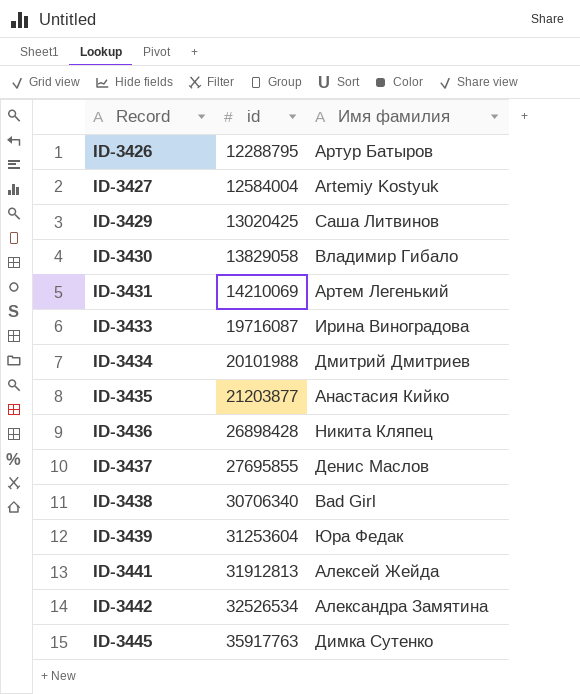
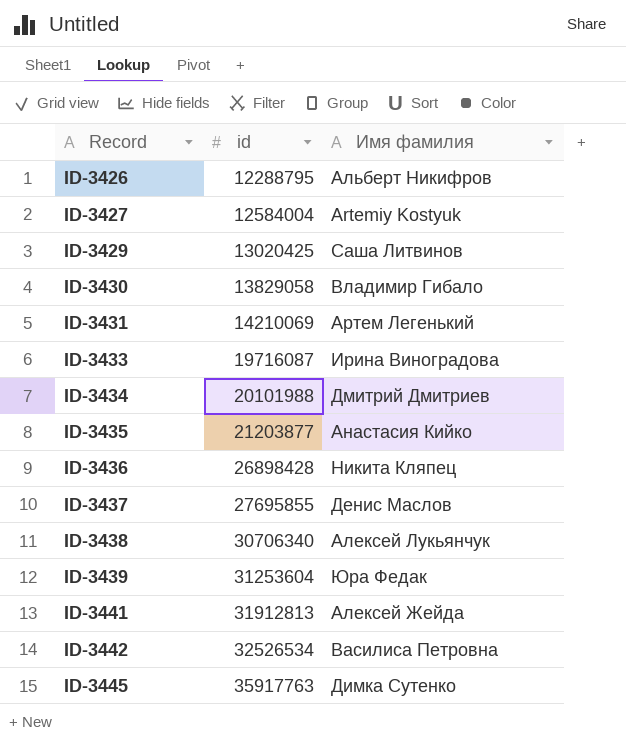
ID-3426 | Имя фамилия: Артур Батыров -> Альберт Никифров
ID-3438 | Имя фамилия: Bad Girl -> Алексей Лукьянчук
ID-3442 | Имя фамилия: Александра Замятина -> Василиса Петровна

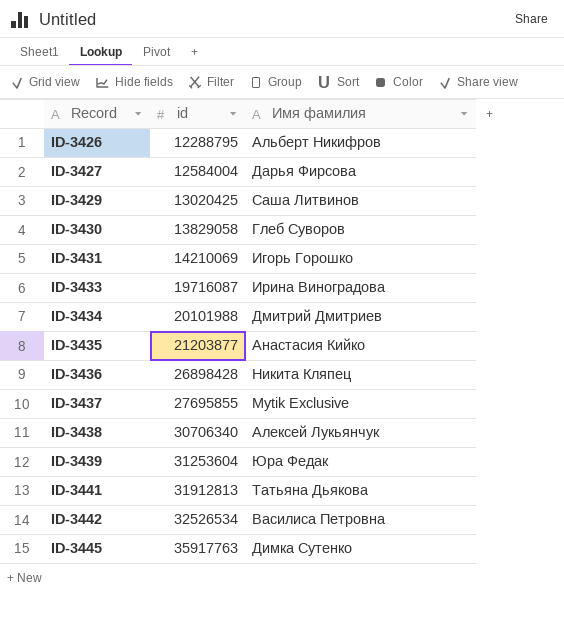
ID-3427 | Имя фамилия: Artemiy Kostyuk -> Дарья Фирсова
ID-3430 | Имя фамилия: Владимир Гибало -> Глеб Суворов
ID-3431 | Имя фамилия: Артем Легенький -> Игорь Горошко
ID-3437 | Имя фамилия: Денис Маслов -> Mytik Exclusive
ID-3441 | Имя фамилия: Алексей Жейда -> Татьяна Дьякова

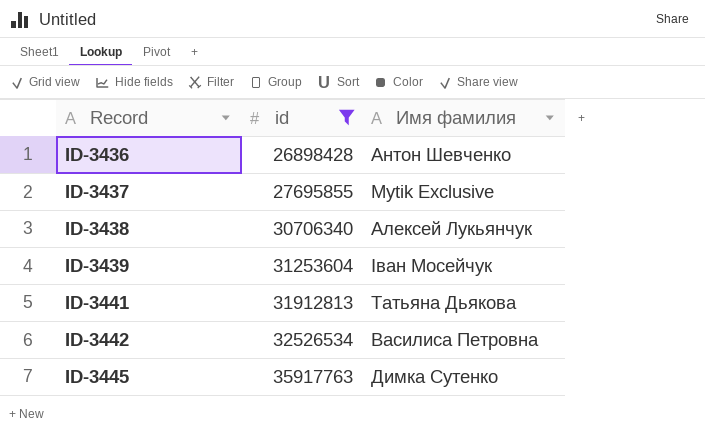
filter: none -> id >= 26898428
ID-3436 | Имя фамилия: Никита Кляпец -> Антон Шевченко
ID-3439 | Имя фамилия: Юра Федак -> Іван Мосейчук

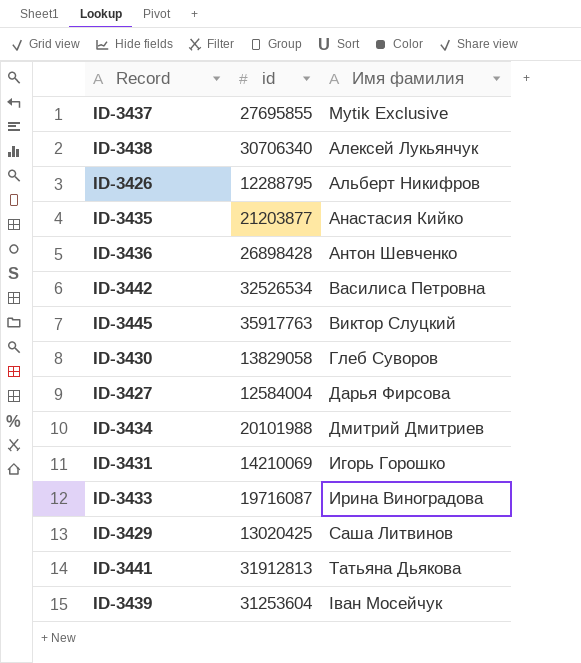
filter: id >= 26898428 -> none
row order: Record ascending -> Имя фамилия ascending
ID-3445 | Имя фамилия: Димка Сутенко -> Виктор Слуцкий

